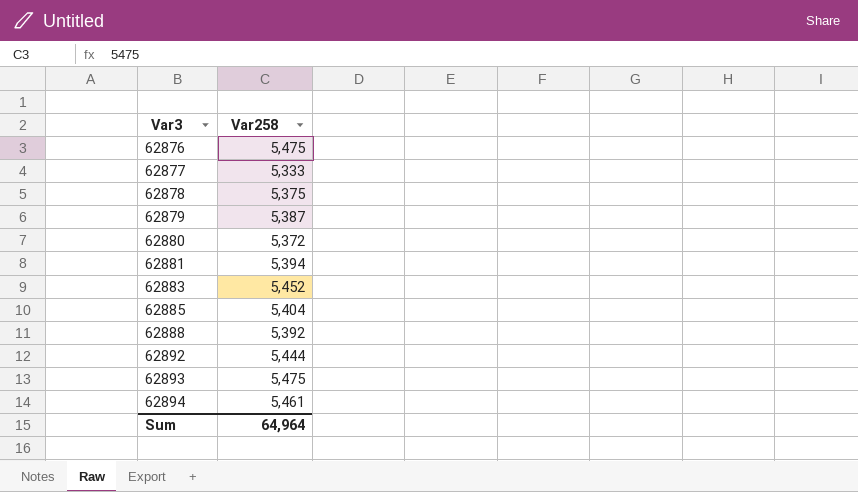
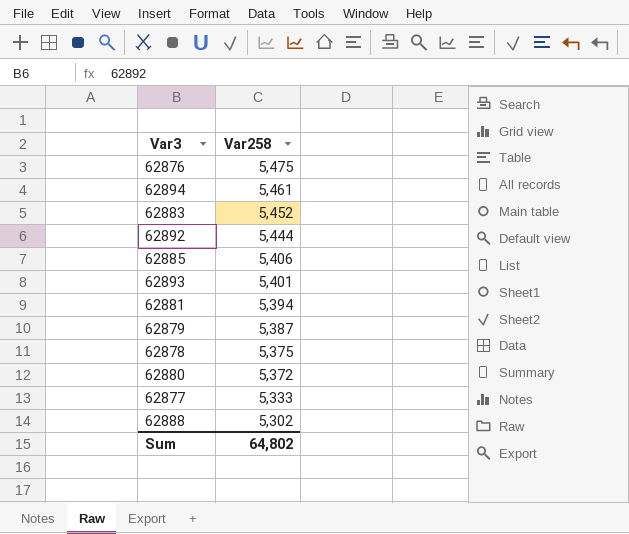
row order: Var3 ascending -> Var258 descending
62885 | Var258: 5,404 -> 5,406
62893 | Var258: 5,475 -> 5,401
62888 | Var258: 5,392 -> 5,302
Sum | Var258: 64,964 -> 64,802

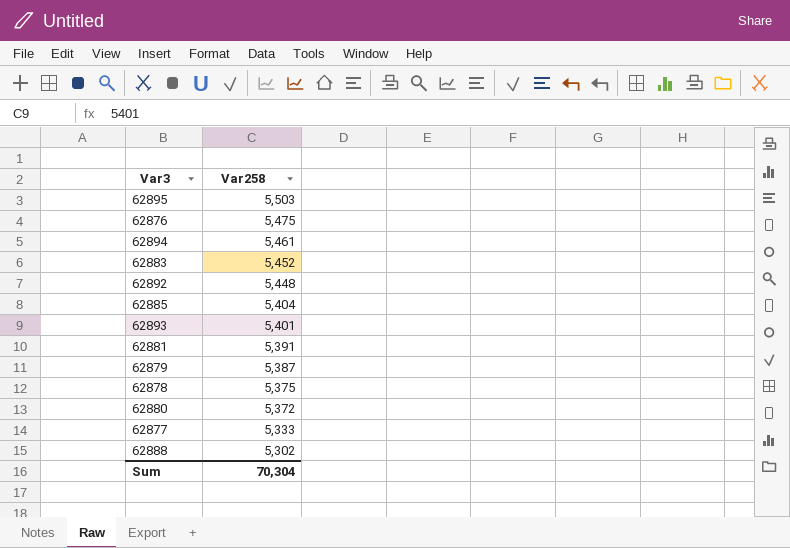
row 62895: none -> 5,503
62892 | Var258: 5,444 -> 5,448
62885 | Var258: 5,406 -> 5,404
62881 | Var258: 5,394 -> 5,391
Sum | Var258: 64,802 -> 70,304

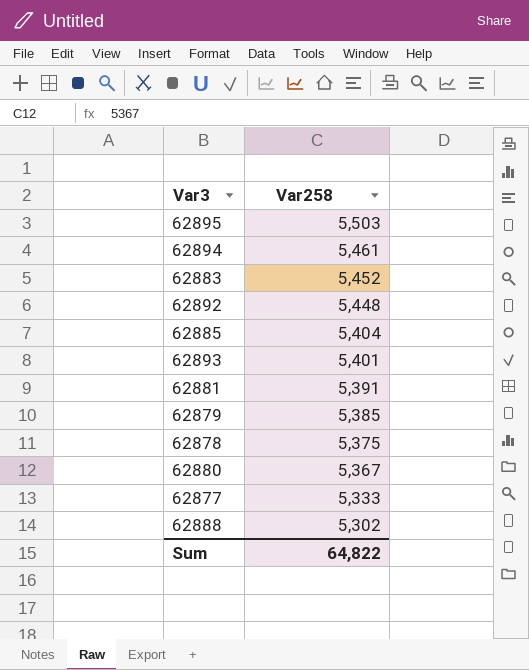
row 62876: 5,475 -> none
62879 | Var258: 5,387 -> 5,385
62880 | Var258: 5,372 -> 5,367
Sum | Var258: 70,304 -> 64,822

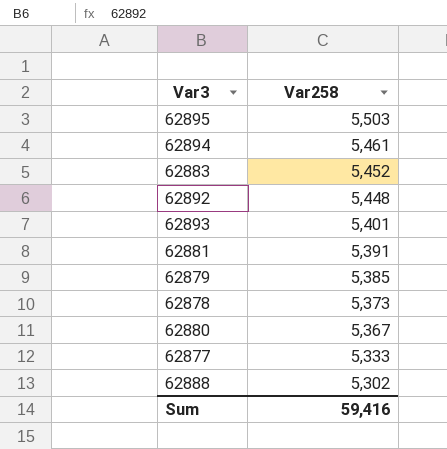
row 62885: 5,404 -> none
62878 | Var258: 5,375 -> 5,373
Sum | Var258: 64,822 -> 59,416

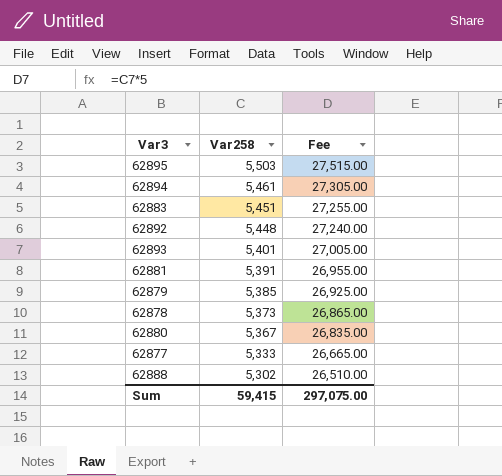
column Fee | formula: none -> [Var258] * 5
62883 | Var258: 5,452 -> 5,451
Sum | Var258: 59,416 -> 59,415

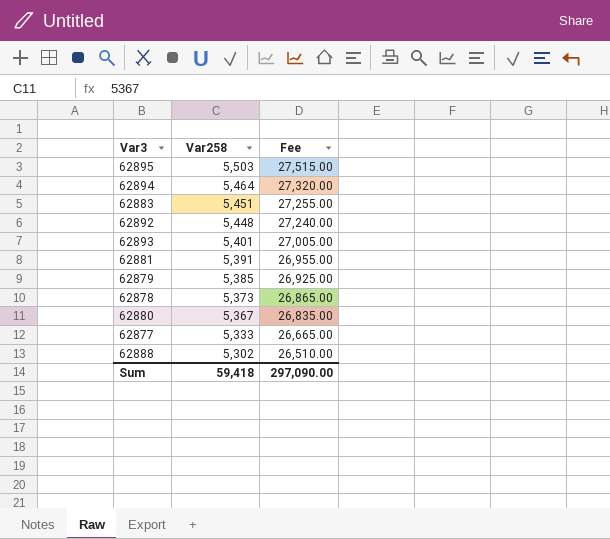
62894 | Var258: 5,461 -> 5,464
62894 | Fee: 27,305.00 -> 27,320.00
Sum | Var258: 59,415 -> 59,418
Sum | Fee: 297,075.00 -> 297,090.00

